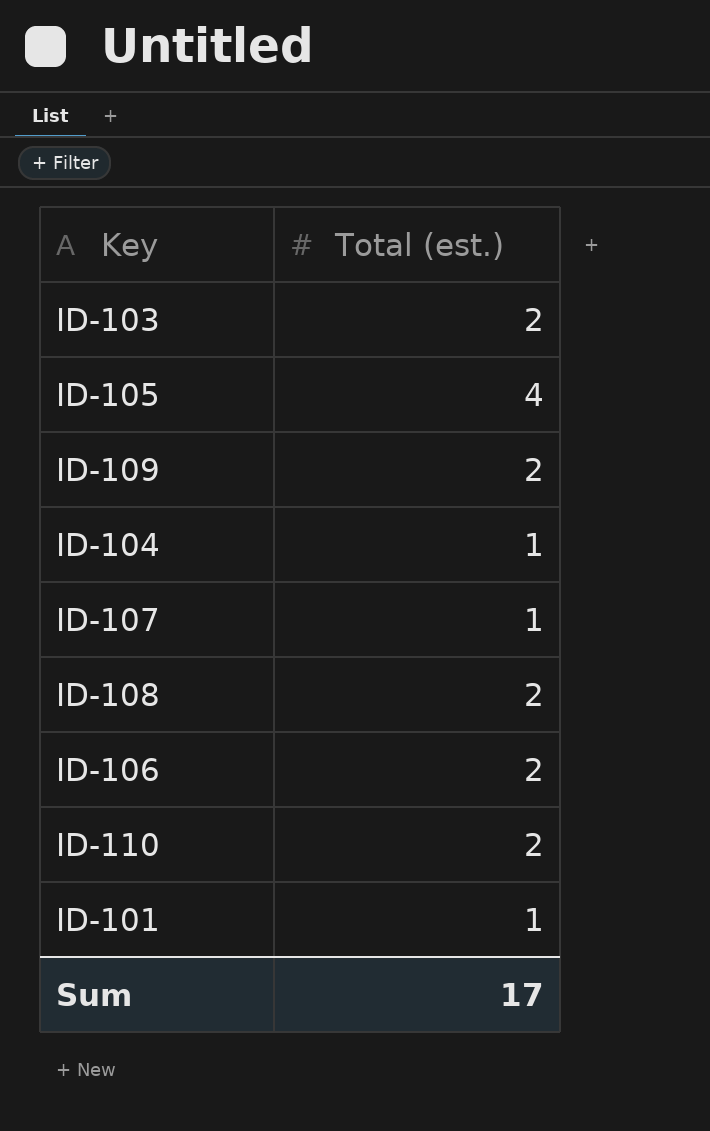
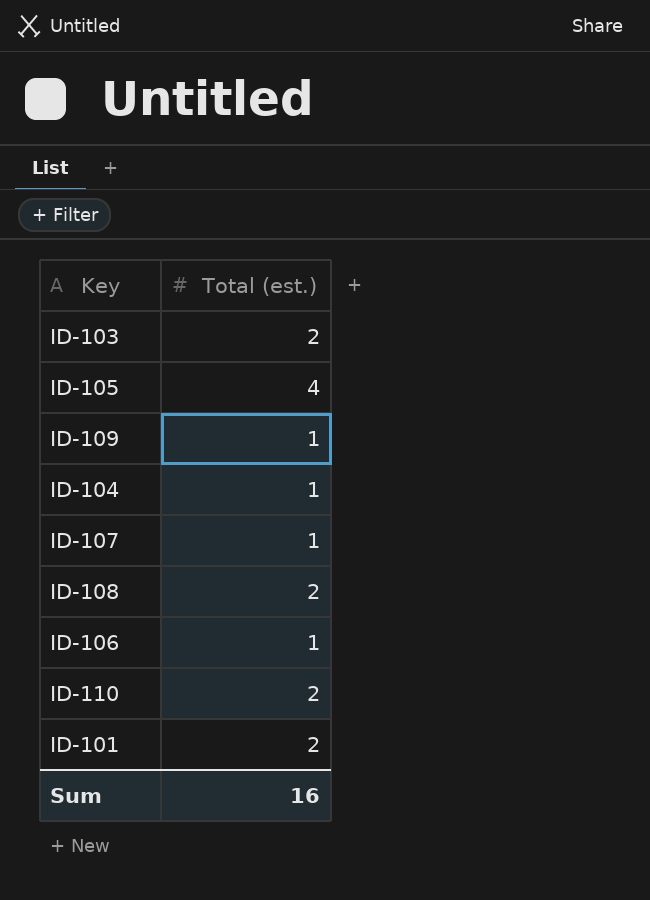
ID-109 | Total (est.): 2 -> 1
ID-106 | Total (est.): 2 -> 1
ID-101 | Total (est.): 1 -> 2
Sum | Total (est.): 17 -> 16

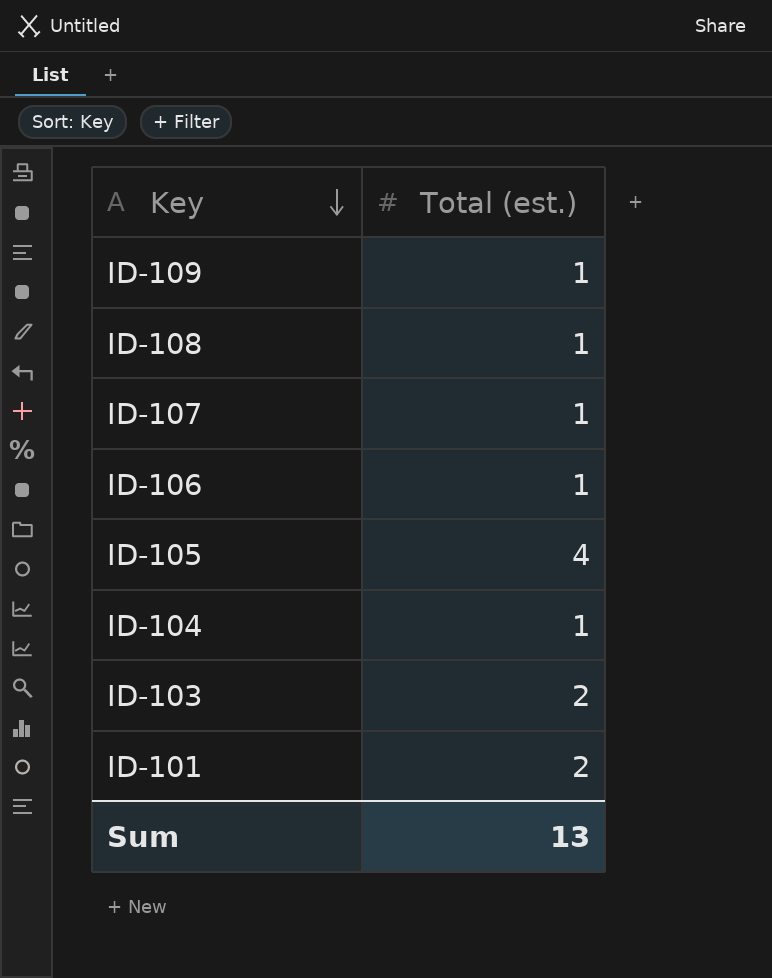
row order: none -> Key descending
row ID-110: 2 -> none
ID-108 | Total (est.): 2 -> 1
Sum | Total (est.): 16 -> 13

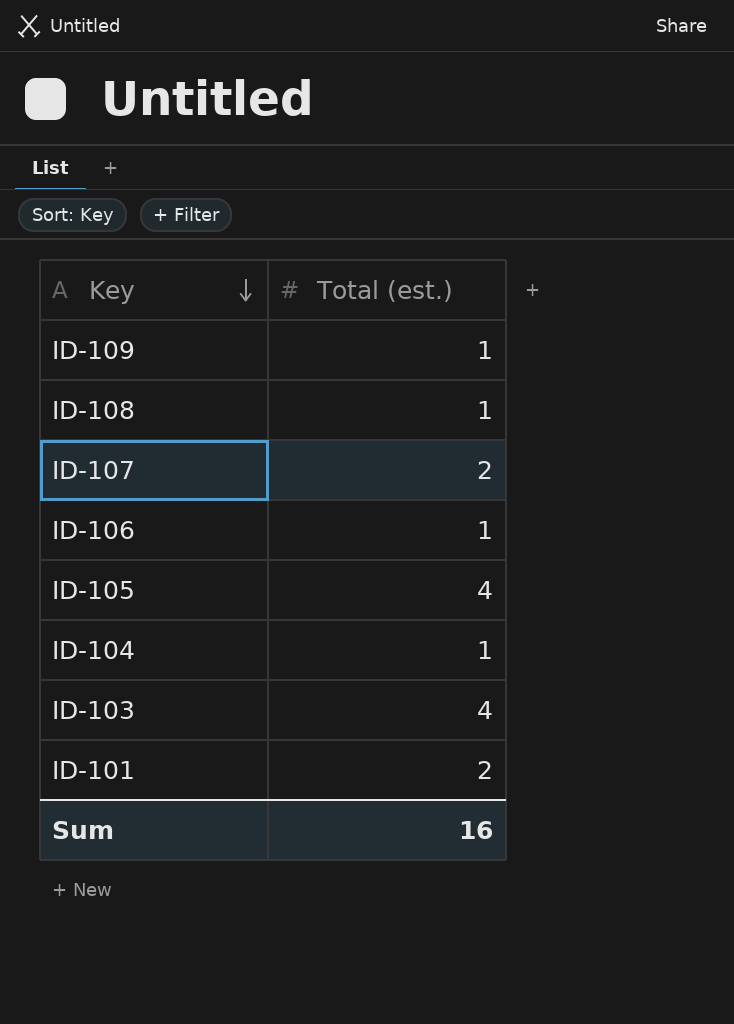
ID-107 | Total (est.): 1 -> 2
ID-103 | Total (est.): 2 -> 4
Sum | Total (est.): 13 -> 16

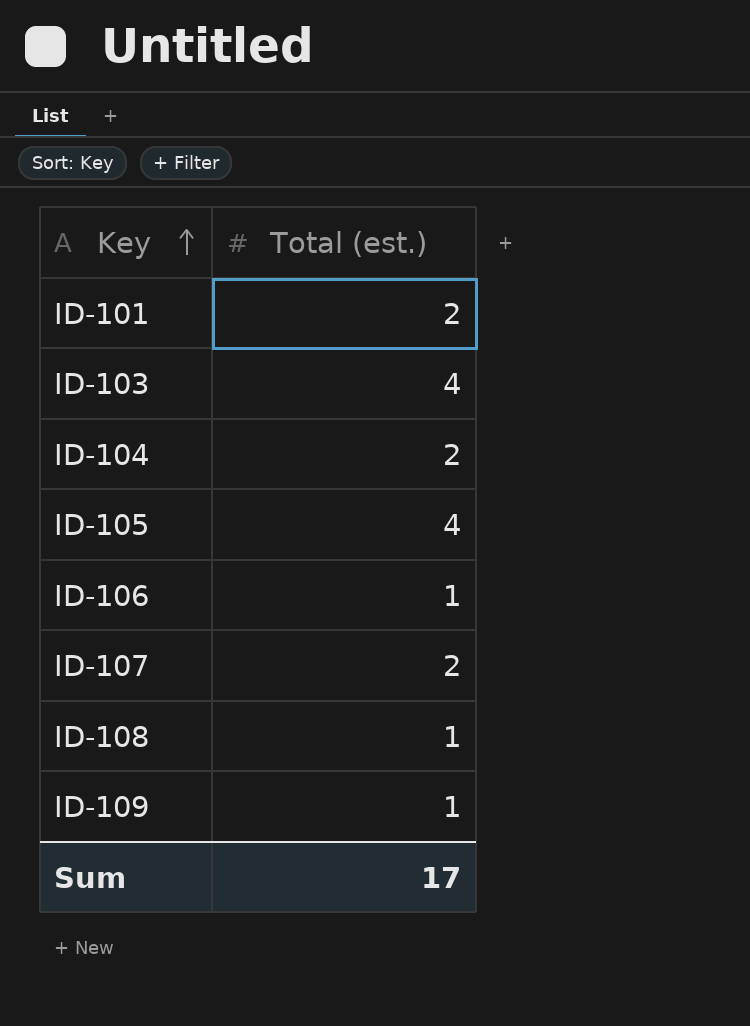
row order: Key descending -> Key ascending
ID-104 | Total (est.): 1 -> 2
Sum | Total (est.): 16 -> 17

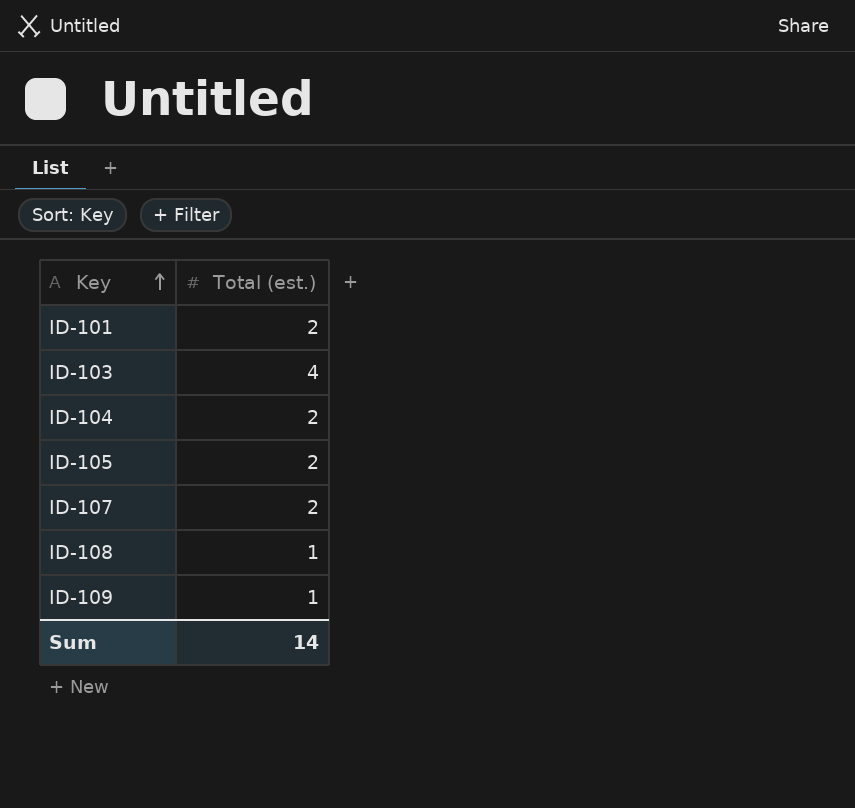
row ID-106: 1 -> none
ID-105 | Total (est.): 4 -> 2
Sum | Total (est.): 17 -> 14

